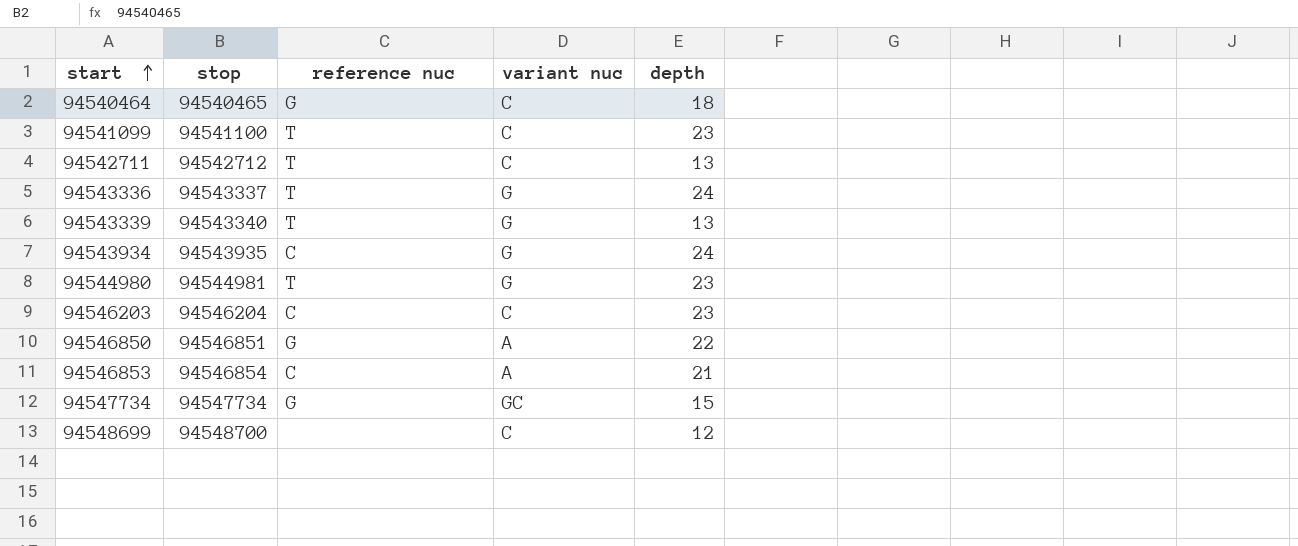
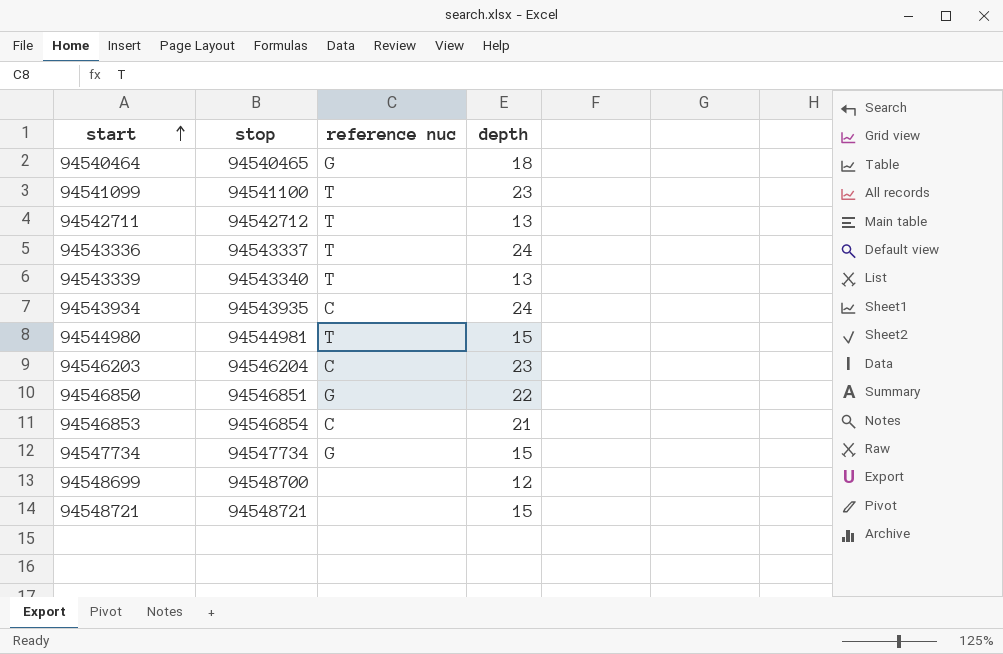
column variant nuc | position: 4 -> none
94544980 | depth: 23 -> 15
row 94548721: none -> 94548721 | none | 15

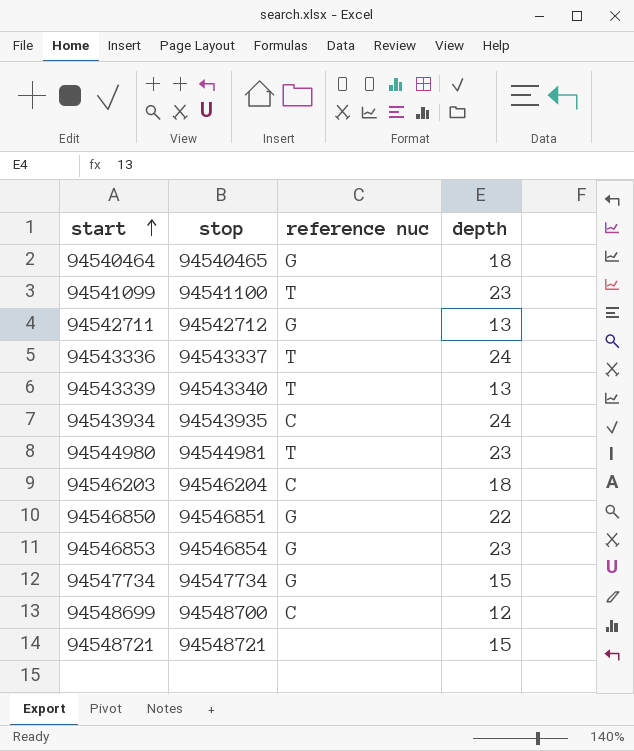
94542711 | reference nuc: T -> G
94544980 | depth: 15 -> 23
94546203 | depth: 23 -> 18
94546853 | reference nuc: C -> G
94546853 | depth: 21 -> 23
94548699 | reference nuc: none -> C

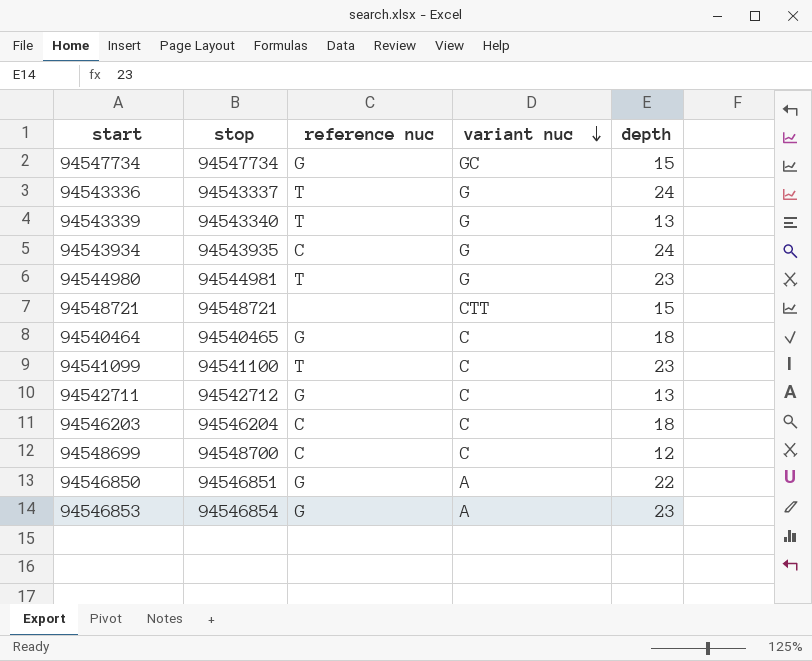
row order: start ascending -> variant nuc descending
column variant nuc | position: none -> 4

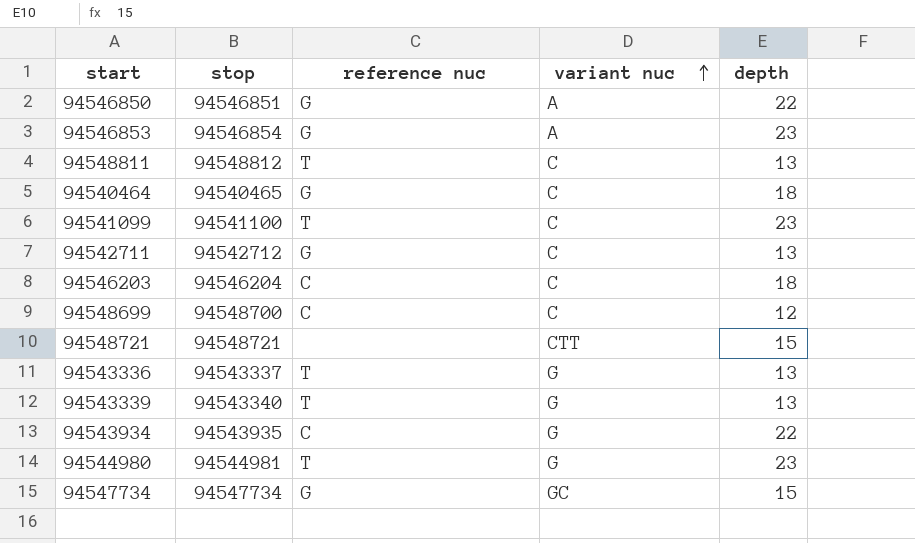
row order: variant nuc descending -> variant nuc ascending
row 94548811: none -> 94548812 | T | C | 13
94543336 | depth: 24 -> 13
94543934 | depth: 24 -> 22

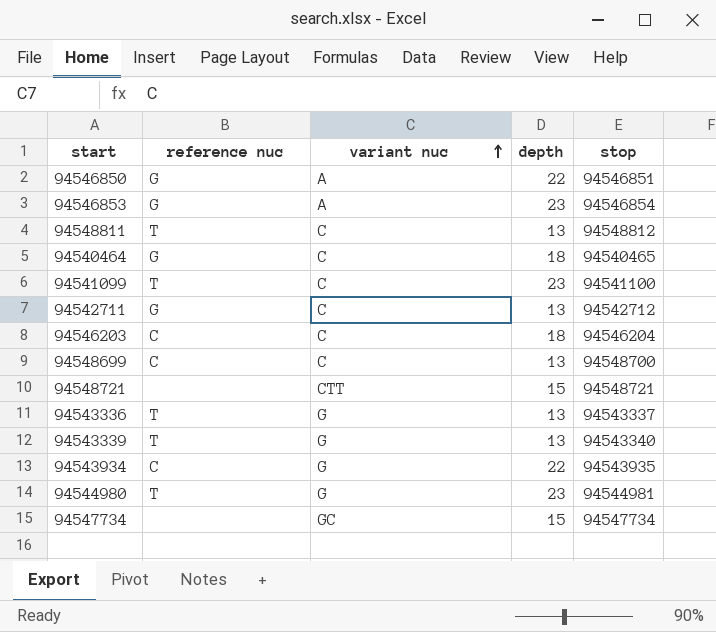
column stop | position: 2 -> 5
94548699 | depth: 12 -> 13
94547734 | reference nuc: G -> none

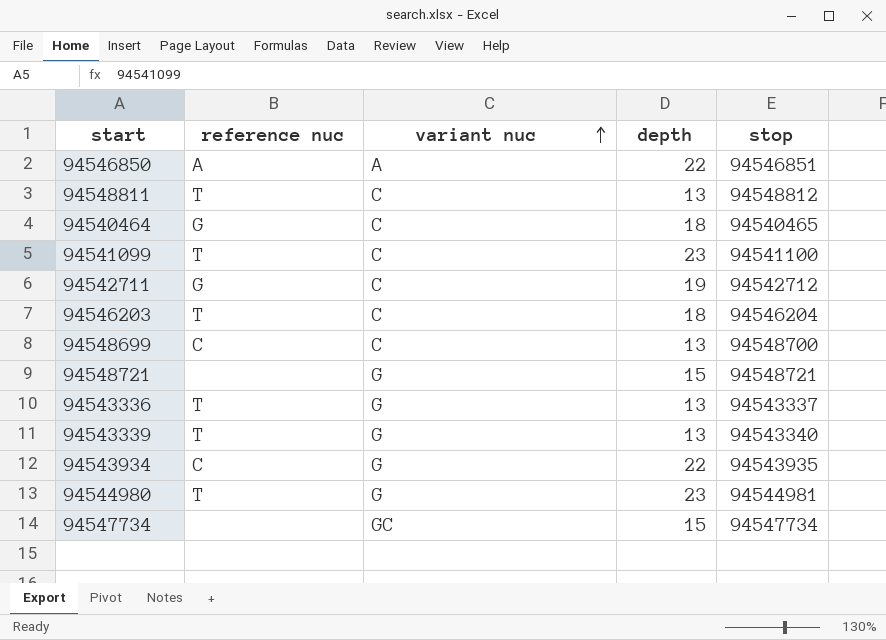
row 94546853: G | A | 23 | 94546854 -> none
94546850 | reference nuc: G -> A
94542711 | depth: 13 -> 19
94546203 | reference nuc: C -> T
94548721 | variant nuc: CTT -> G

